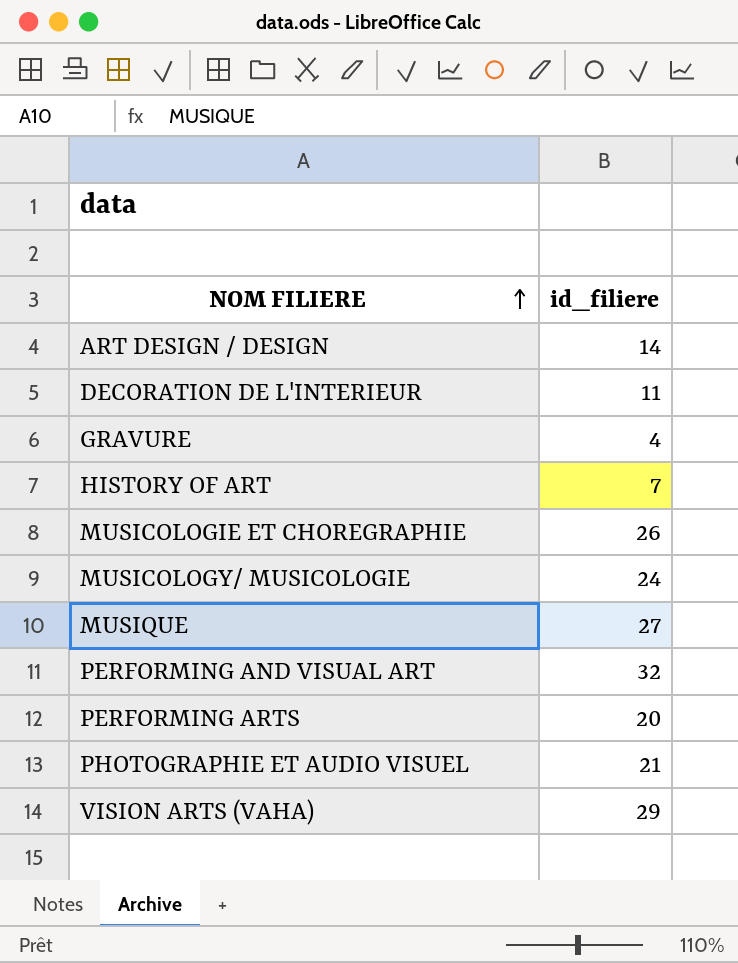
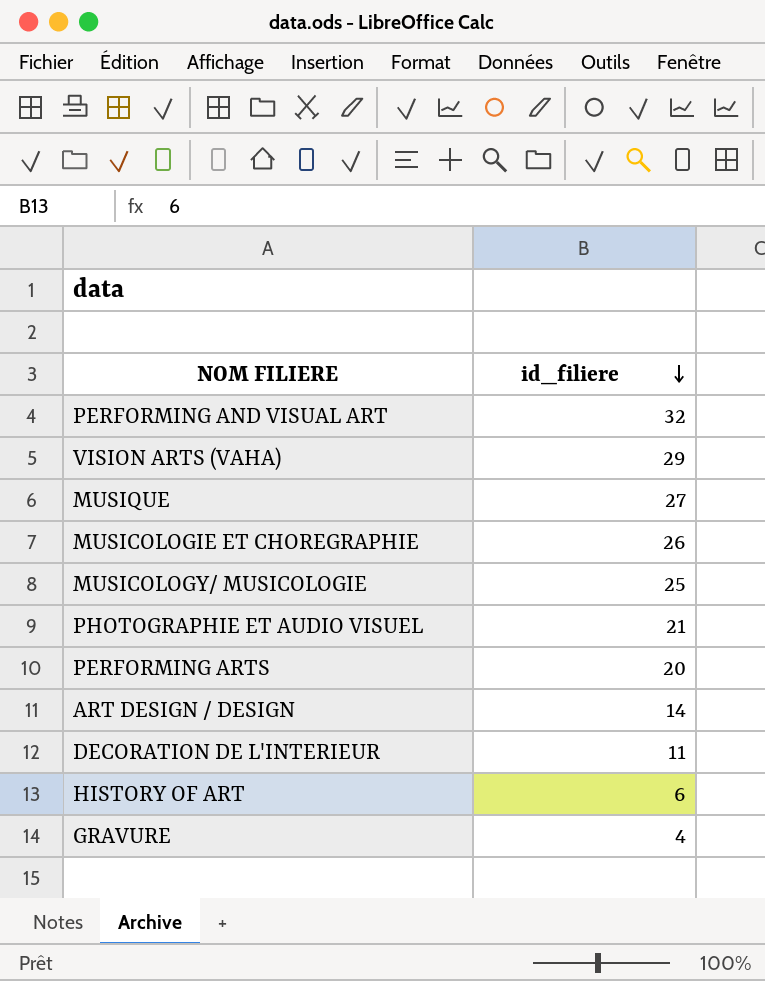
row order: NOM FILIERE ascending -> id_filiere descending
MUSICOLOGY/ MUSICOLOGIE | id_filiere: 24 -> 25
HISTORY OF ART | id_filiere: 7 -> 6

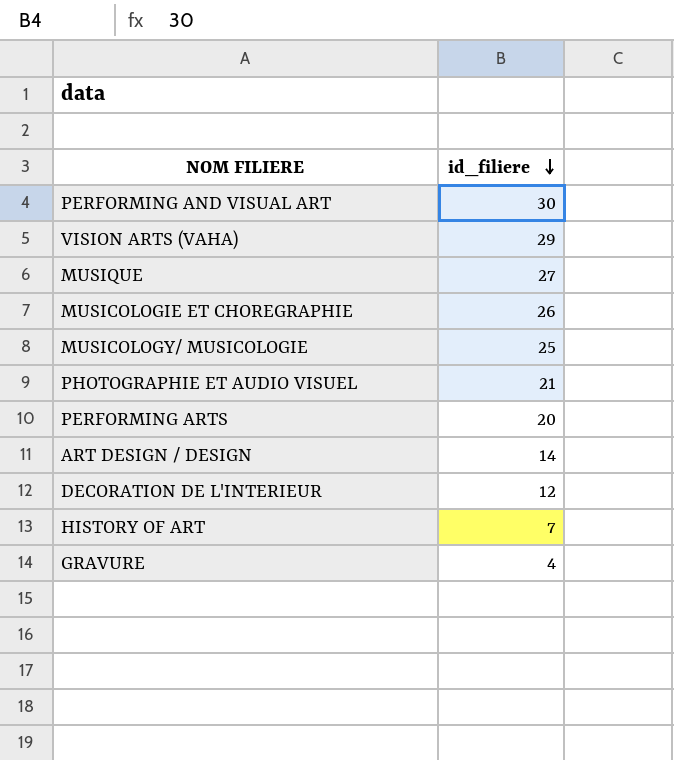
PERFORMING AND VISUAL ART | id_filiere: 32 -> 30
DECORATION DE L'INTERIEUR | id_filiere: 11 -> 12
HISTORY OF ART | id_filiere: 6 -> 7

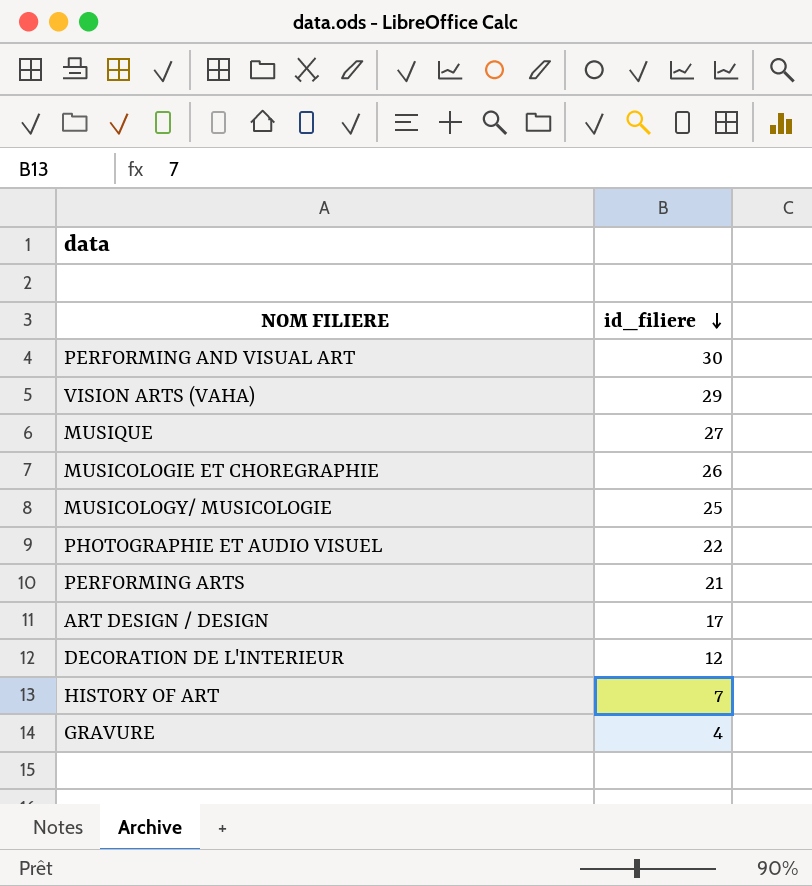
PHOTOGRAPHIE ET AUDIO VISUEL | id_filiere: 21 -> 22
PERFORMING ARTS | id_filiere: 20 -> 21
ART DESIGN / DESIGN | id_filiere: 14 -> 17

